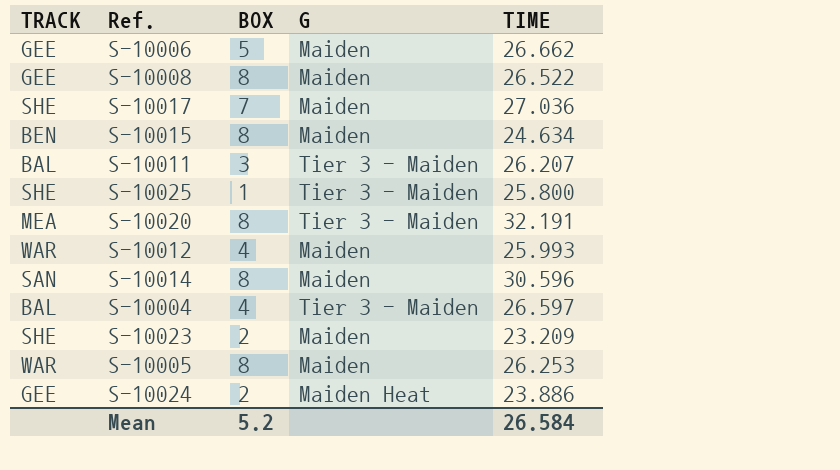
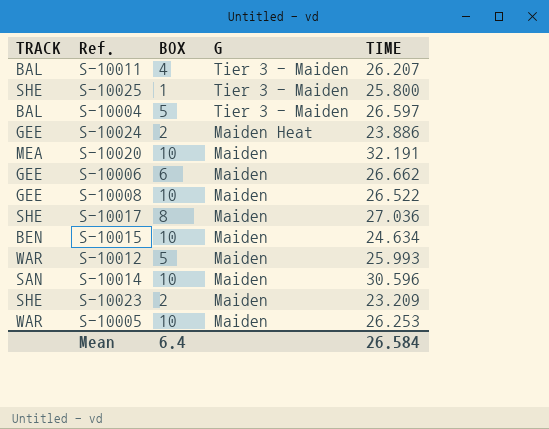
row order: none -> G descending
S-10011 | BOX: 3 -> 4
S-10004 | BOX: 4 -> 5
S-10020 | BOX: 8 -> 10
S-10020 | G: Tier 3 - Maiden -> Maiden
S-10006 | BOX: 5 -> 6
S-10008 | BOX: 8 -> 10
S-10017 | BOX: 7 -> 8
S-10015 | BOX: 8 -> 10
S-10012 | BOX: 4 -> 5
S-10014 | BOX: 8 -> 10
S-10005 | BOX: 8 -> 10
Mean | BOX: 5.2 -> 6.4

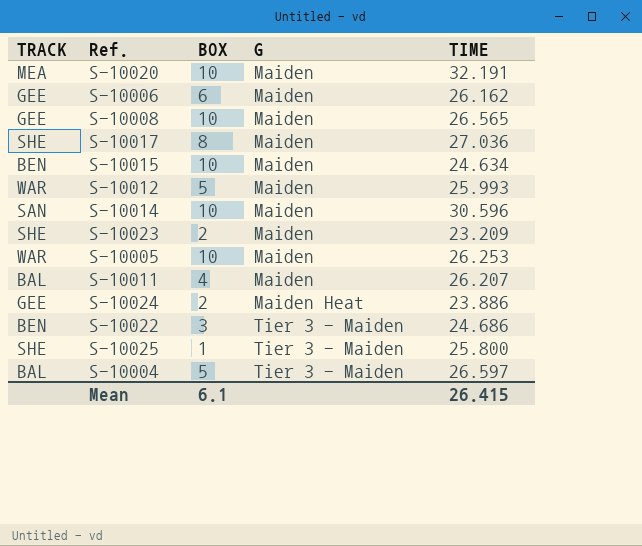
row order: G descending -> G ascending
S-10006 | TIME: 26.662 -> 26.162
S-10008 | TIME: 26.522 -> 26.565
S-10011 | G: Tier 3 - Maiden -> Maiden
row S-10022: none -> BEN | 3 | Tier 3 - Maiden | 24.686
Mean | BOX: 6.4 -> 6.1
Mean | TIME: 26.584 -> 26.415

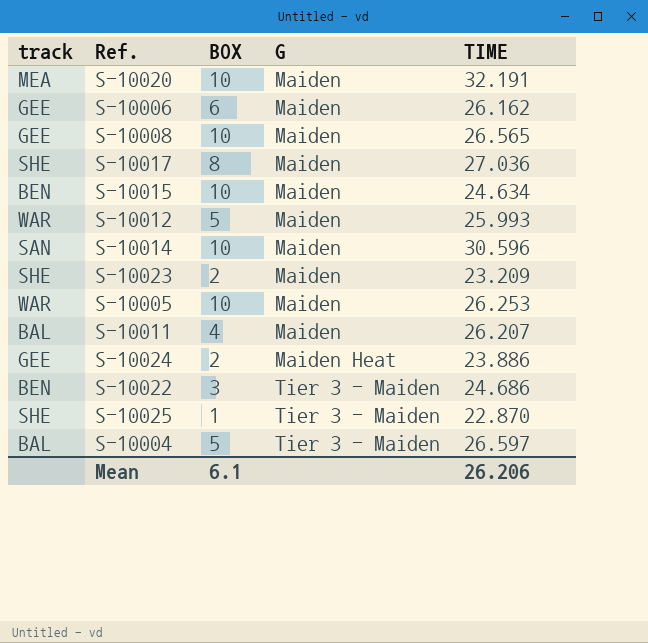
column name: TRACK -> track
S-10025 | TIME: 25.800 -> 22.870
Mean | TIME: 26.415 -> 26.206

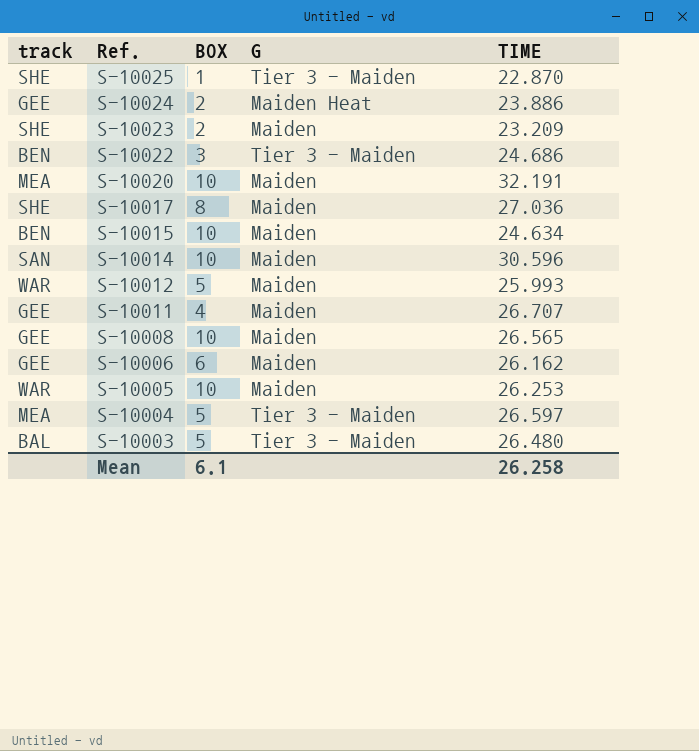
row order: G ascending -> Ref. descending
S-10011 | track: BAL -> GEE
S-10011 | TIME: 26.207 -> 26.707
S-10004 | track: BAL -> MEA
row S-10003: none -> BAL | 5 | Tier 3 - Maiden | 26.480
Mean | TIME: 26.206 -> 26.258

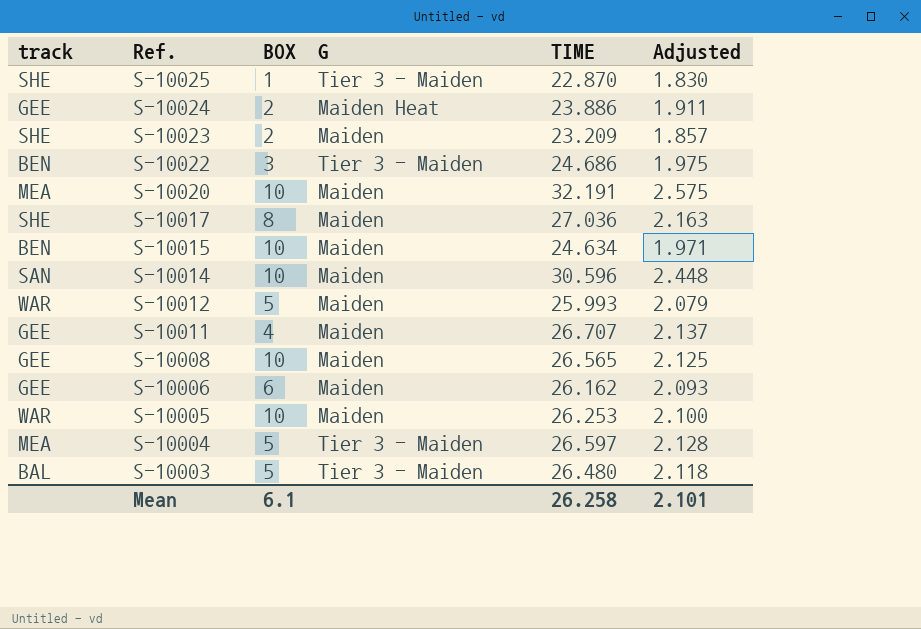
column Adjusted | formula: none -> [TIME] * 0.08

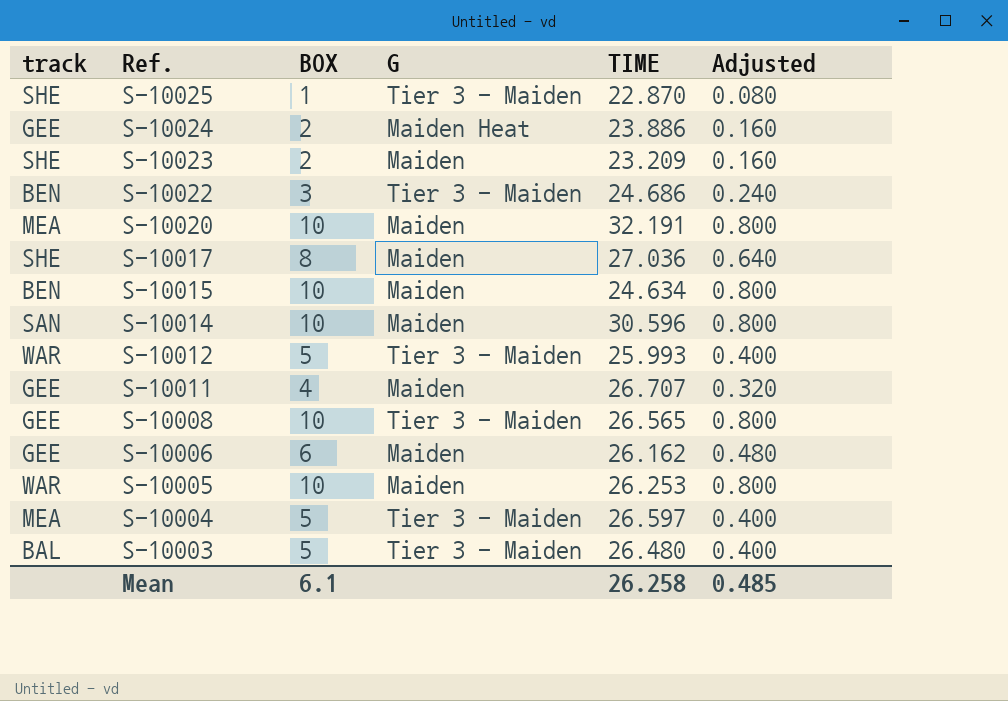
column Adjusted | formula: [TIME] * 0.08 -> [BOX] * 0.08
S-10012 | G: Maiden -> Tier 3 - Maiden
S-10008 | G: Maiden -> Tier 3 - Maiden
Mean | Adjusted: 2.101 -> 0.485

